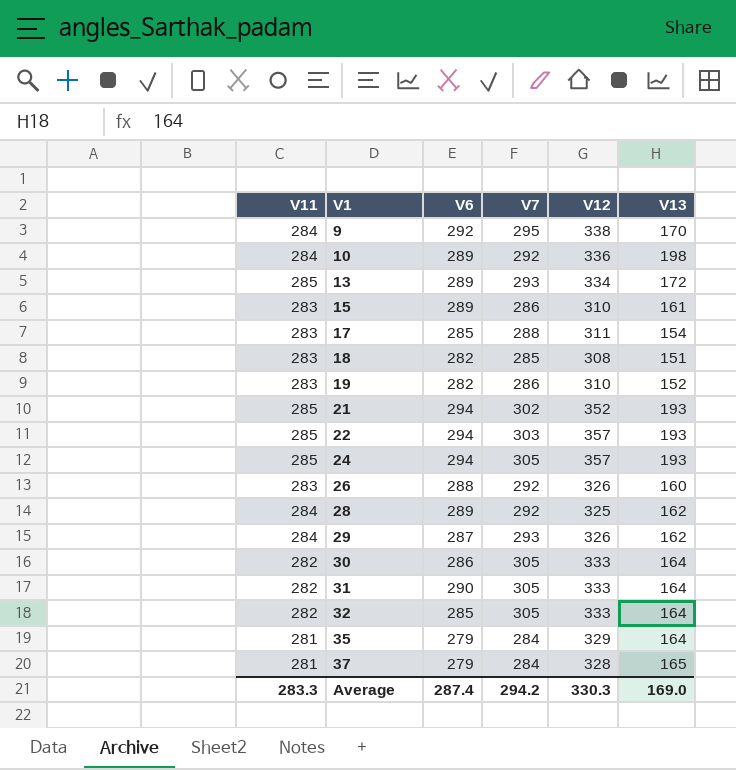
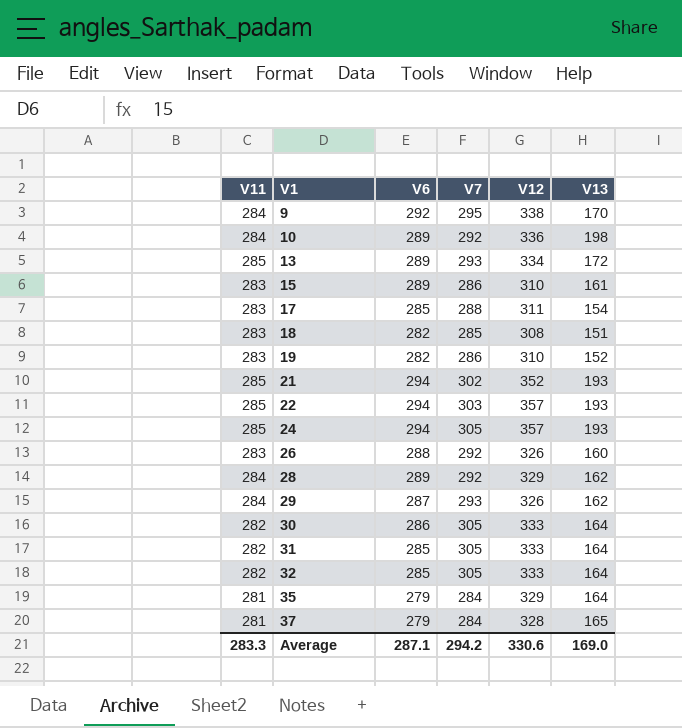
28 | V12: 325 -> 329
31 | V6: 290 -> 285
Average | V6: 287.4 -> 287.1
Average | V12: 330.3 -> 330.6

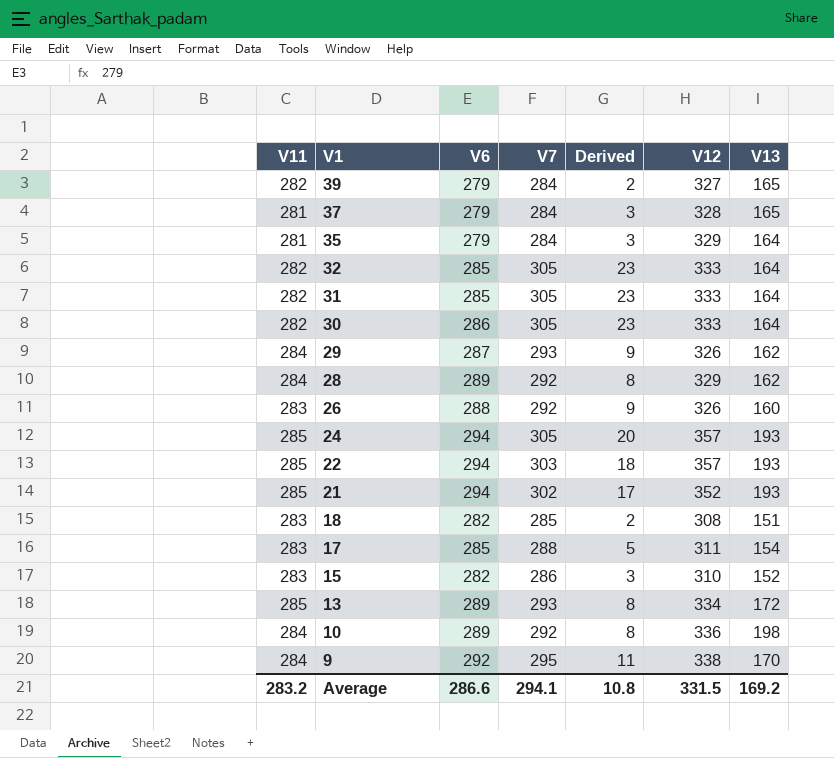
row order: V1 ascending -> V1 descending
column Derived | formula: none -> [V7] - [V11]
row 19: 283 | 282 | 286 | 310 | 152 -> none
row 39: none -> 282 | 279 | 284 | 2 | 327 | 165
15 | V6: 289 -> 282
15 | V13: 161 -> 152
Average | V11: 283.3 -> 283.2
Average | V6: 287.1 -> 286.6
Average | V7: 294.2 -> 294.1
Average | V12: 330.6 -> 331.5
Average | V13: 169.0 -> 169.2

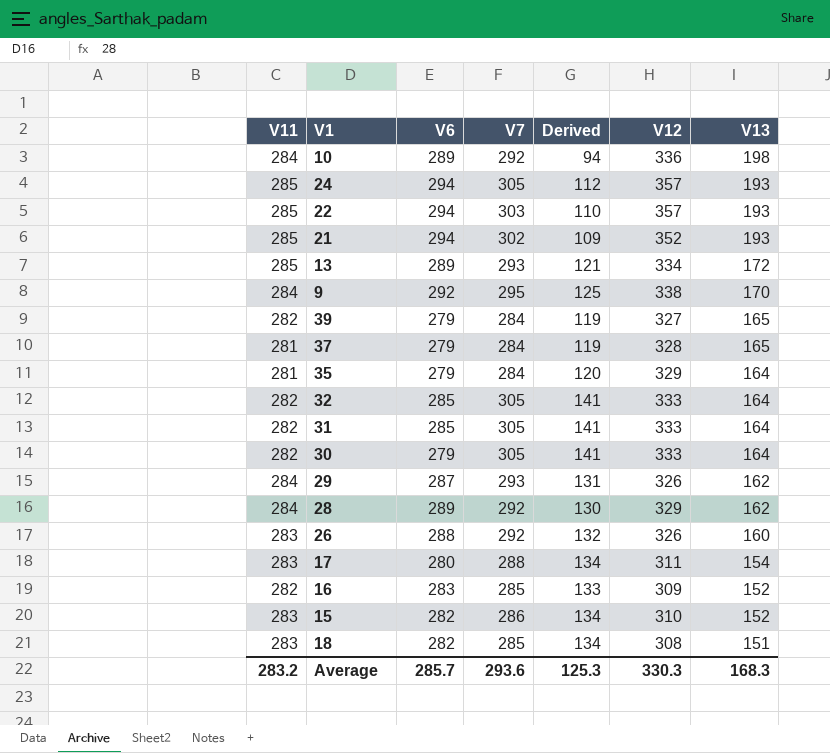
row order: V1 descending -> V13 descending
column Derived | formula: [V7] - [V11] -> [V7] - [V13]
30 | V6: 286 -> 279
17 | V6: 285 -> 280
row 16: none -> 282 | 283 | 285 | 133 | 309 | 152
Average | V6: 286.6 -> 285.7
Average | V7: 294.1 -> 293.6
Average | Derived: 10.8 -> 125.3
Average | V12: 331.5 -> 330.3
Average | V13: 169.2 -> 168.3

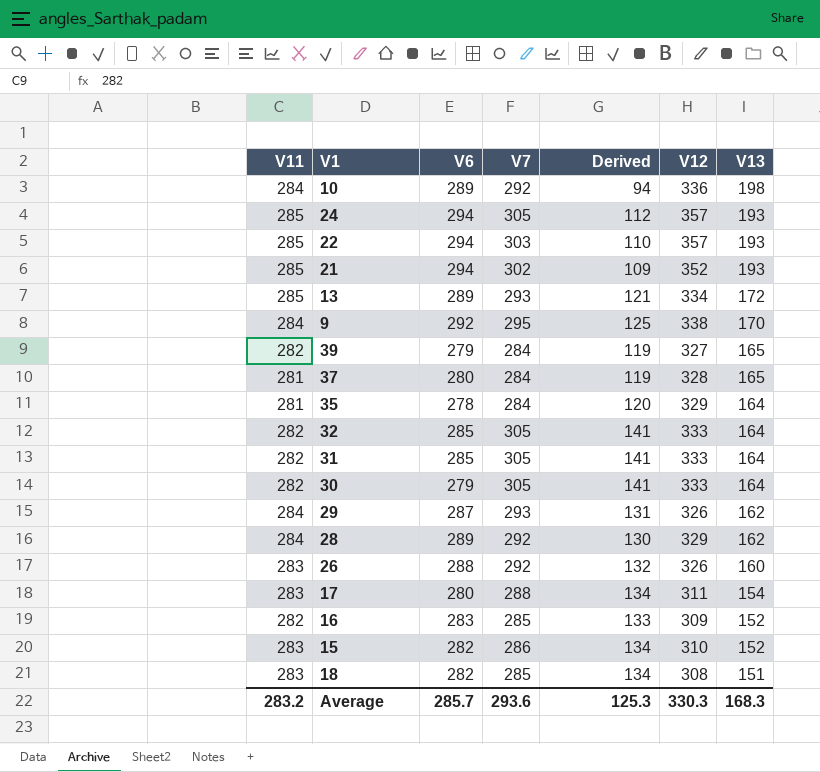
37 | V6: 279 -> 280
35 | V6: 279 -> 278

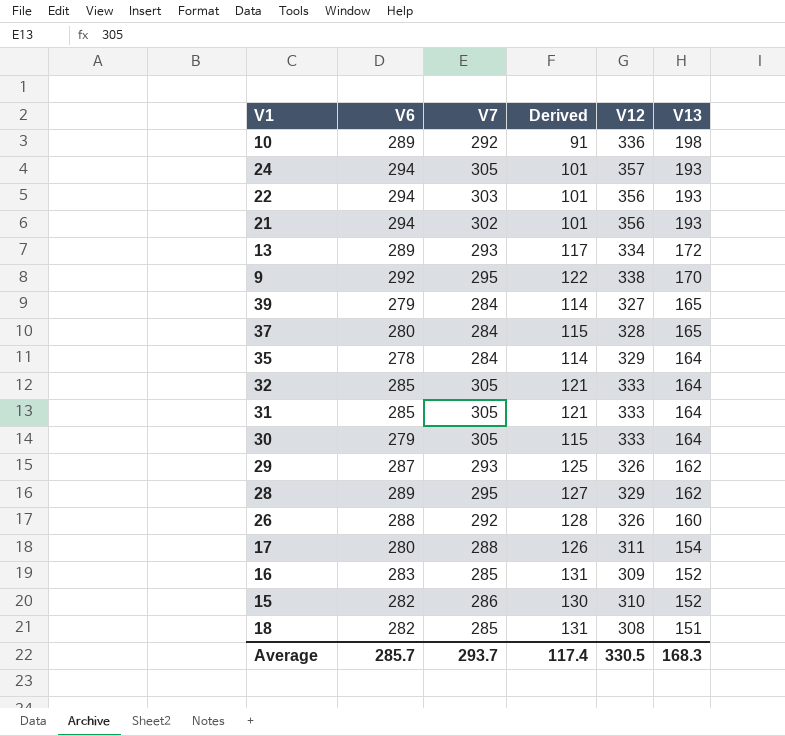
column V11 | position: 1 -> none
column Derived | formula: [V7] - [V13] -> [V6] - [V13]
22 | V12: 357 -> 356
21 | V12: 352 -> 356
28 | V7: 292 -> 295
Average | V7: 293.6 -> 293.7
Average | Derived: 125.3 -> 117.4
Average | V12: 330.3 -> 330.5

